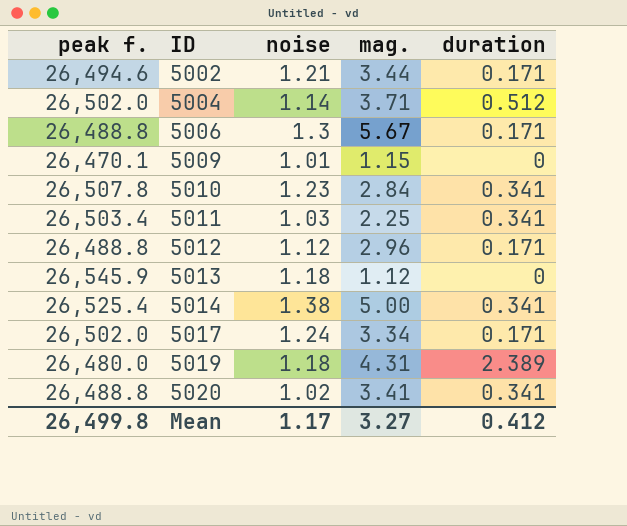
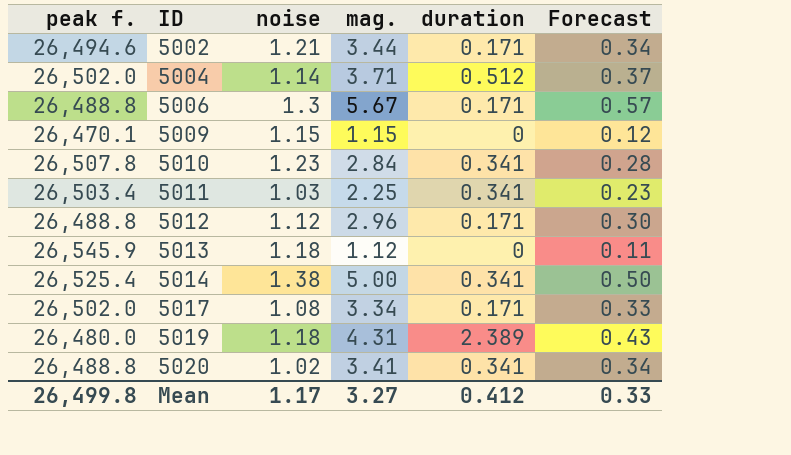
column Forecast | formula: none -> [mag.] * 0.1
5009 | noise: 1.01 -> 1.15
5017 | noise: 1.24 -> 1.08

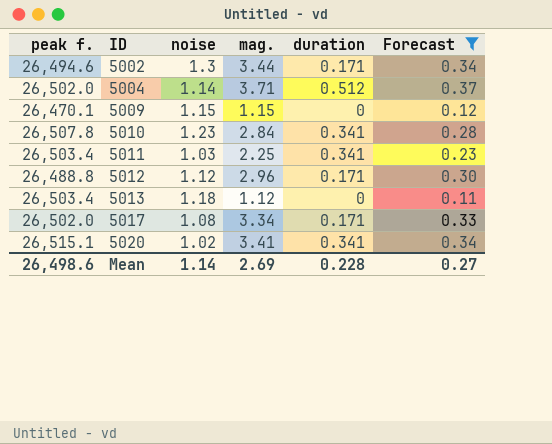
filter: none -> Forecast <= 0.37
5002 | noise: 1.21 -> 1.3
5013 | peak f.: 26,545.9 -> 26,503.4
5020 | peak f.: 26,488.8 -> 26,515.1
Mean | peak f.: 26,499.8 -> 26,498.6
Mean | noise: 1.17 -> 1.14
Mean | mag.: 3.27 -> 2.69
Mean | duration: 0.412 -> 0.228
Mean | Forecast: 0.33 -> 0.27

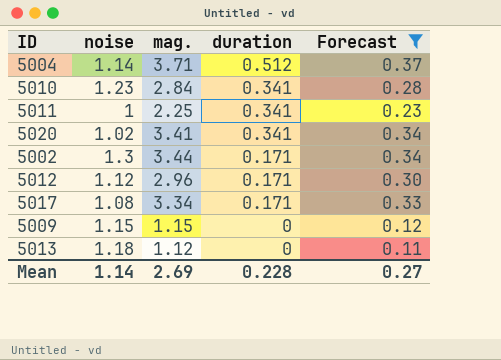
row order: ID ascending -> duration descending
column peak f. | position: 1 -> none
5011 | noise: 1.03 -> 1

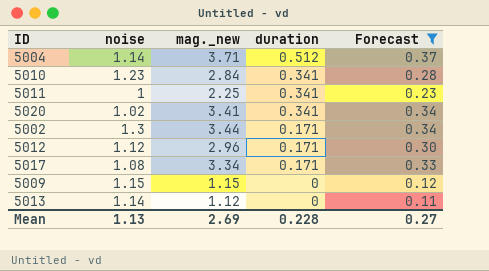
column name: mag. -> mag._new
5013 | noise: 1.18 -> 1.14
Mean | noise: 1.14 -> 1.13

